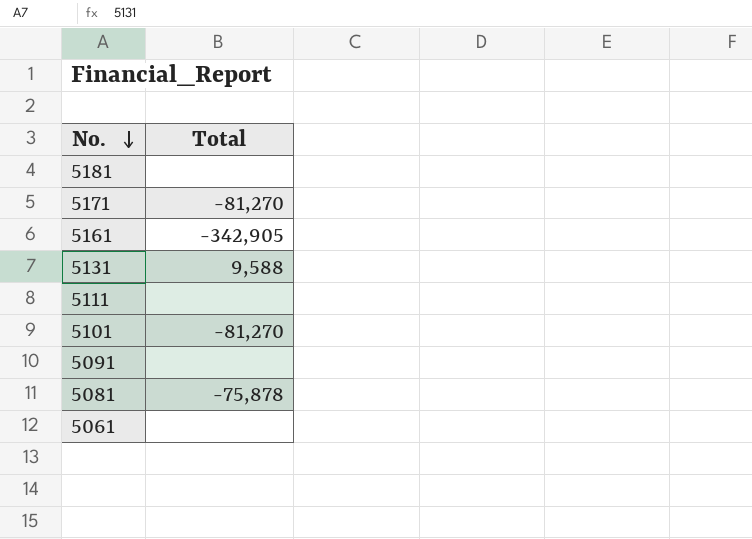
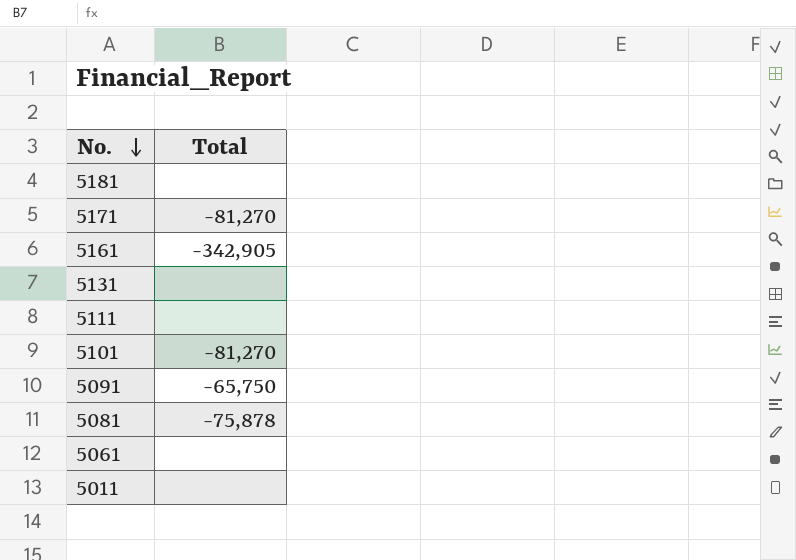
5131 | Total: 9,588 -> none
5091 | Total: none -> -65,750
row 5011: none -> none

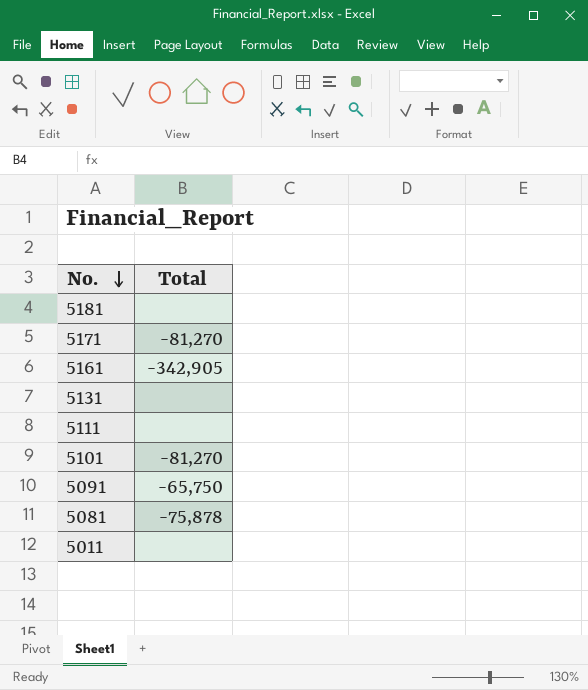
row 5061: none -> none

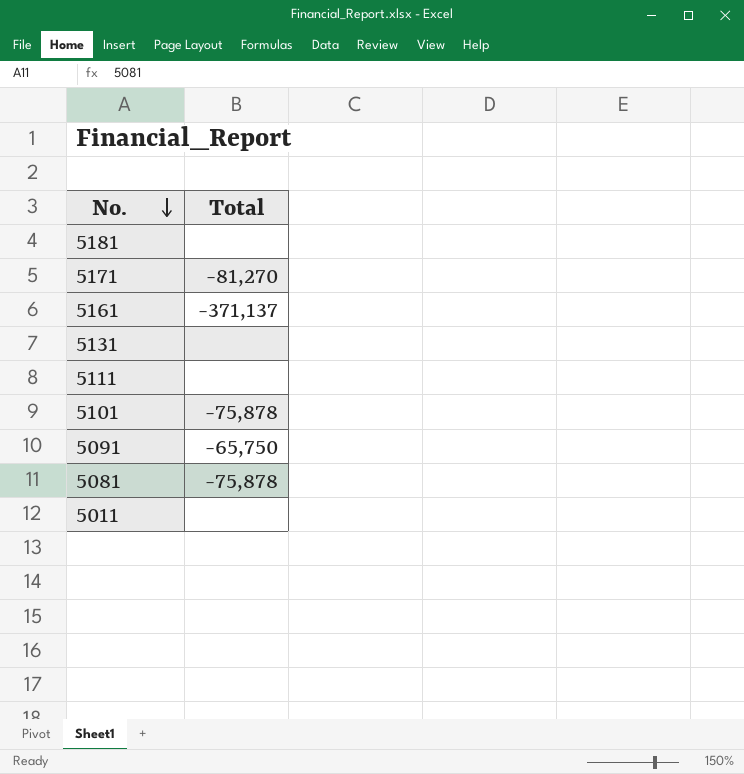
5161 | Total: -342,905 -> -371,137
5101 | Total: -81,270 -> -75,878

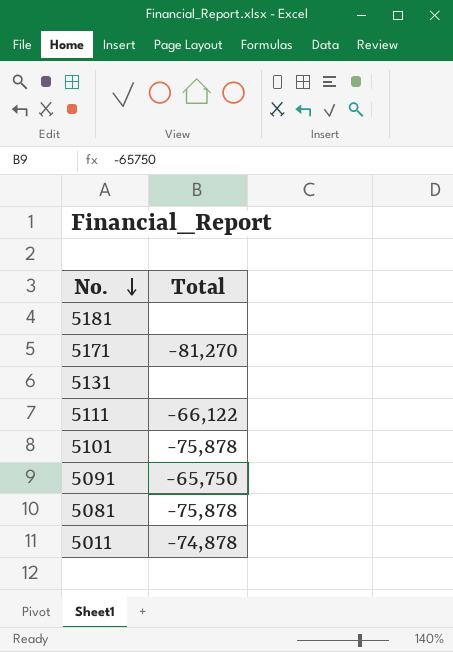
row 5161: -371,137 -> none
5111 | Total: none -> -66,122
5011 | Total: none -> -74,878

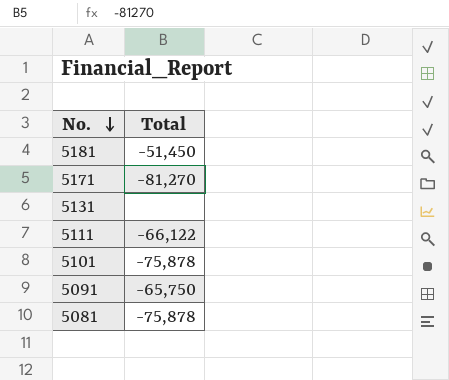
row 5011: -74,878 -> none
5181 | Total: none -> -51,450

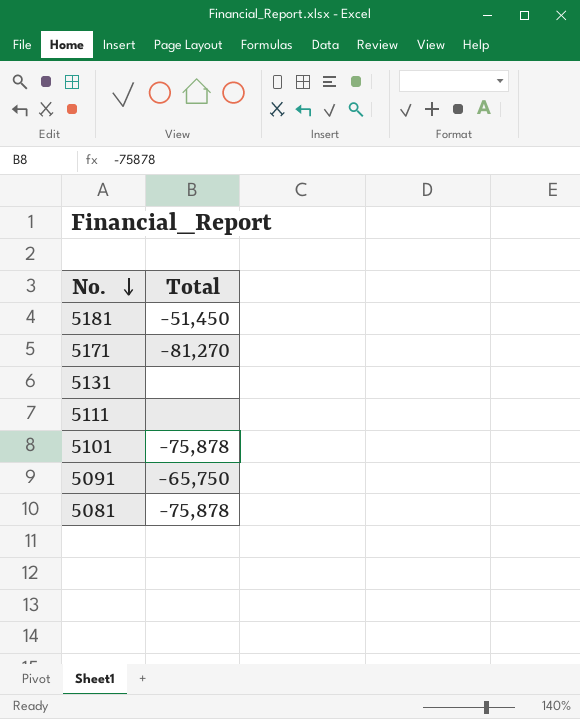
5111 | Total: -66,122 -> none

